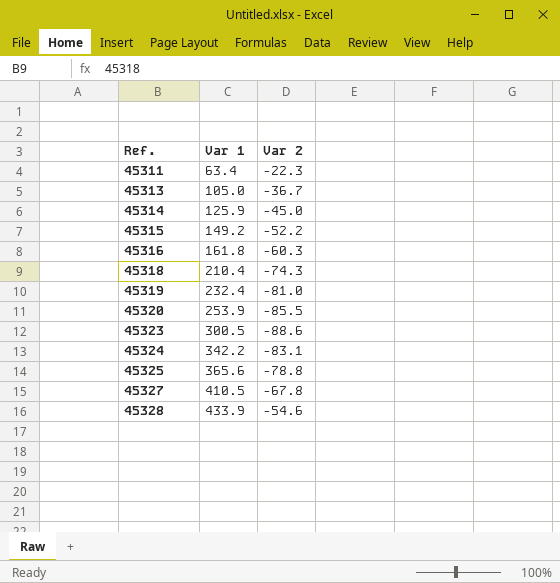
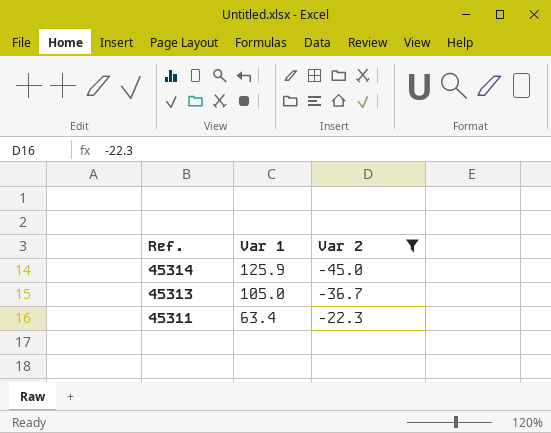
filter: none -> Var 2 >= -45.0
row order: Ref. ascending -> Ref. descending

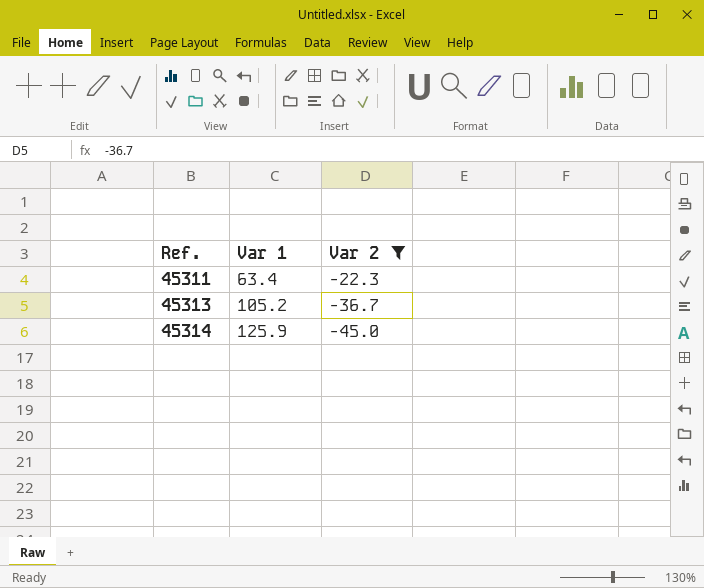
row order: Ref. descending -> Ref. ascending
45313 | Var 1: 105.0 -> 105.2

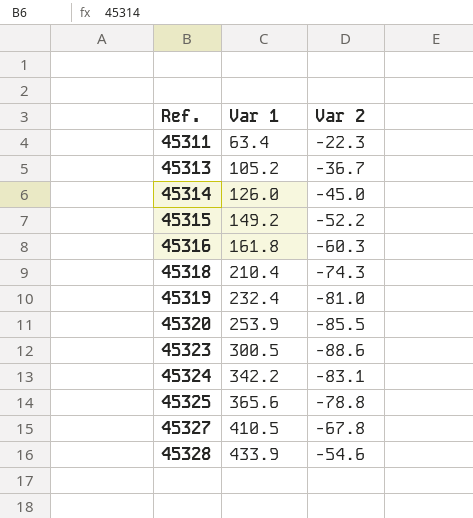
filter: Var 2 >= -45.0 -> none
45314 | Var 1: 125.9 -> 126.0

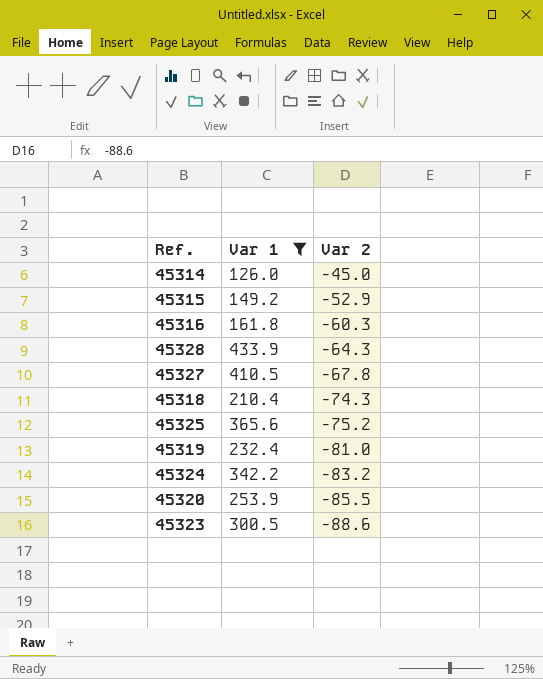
filter: none -> Var 1 >= 126.0
row order: Ref. ascending -> Var 2 descending
45315 | Var 2: -52.2 -> -52.9
45328 | Var 2: -54.6 -> -64.3
45325 | Var 2: -78.8 -> -75.2
45324 | Var 2: -83.1 -> -83.2

